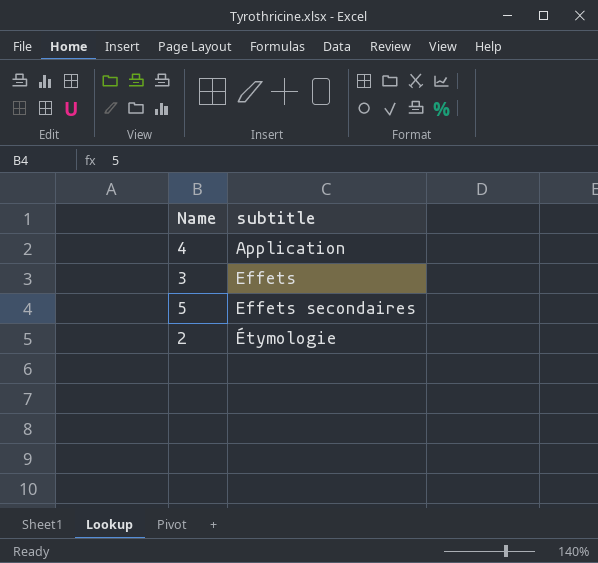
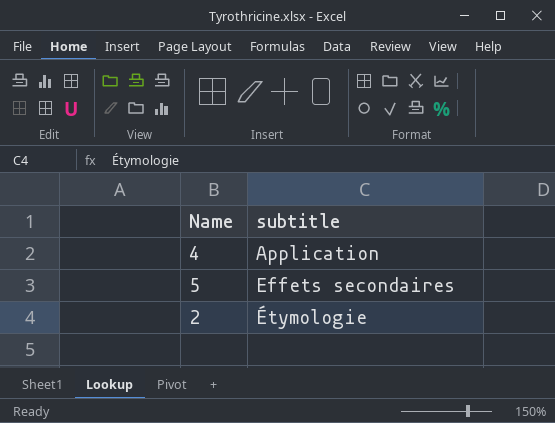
row 3: Effets -> none

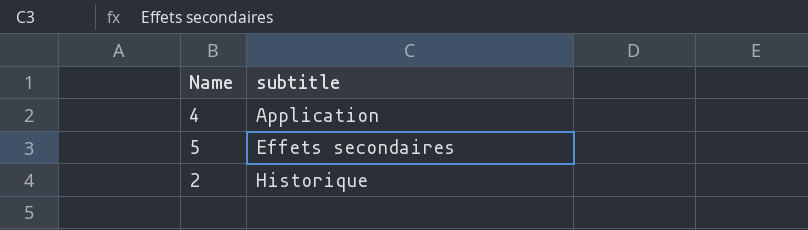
2 | subtitle: Étymologie -> Historique

